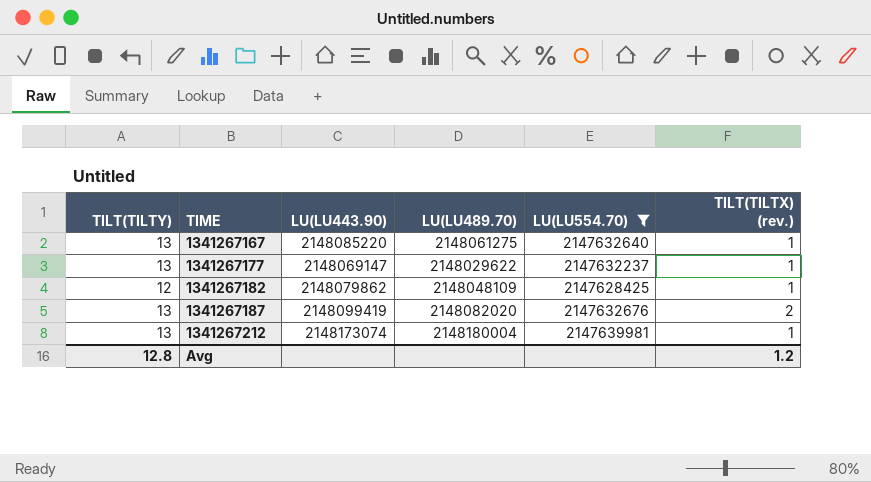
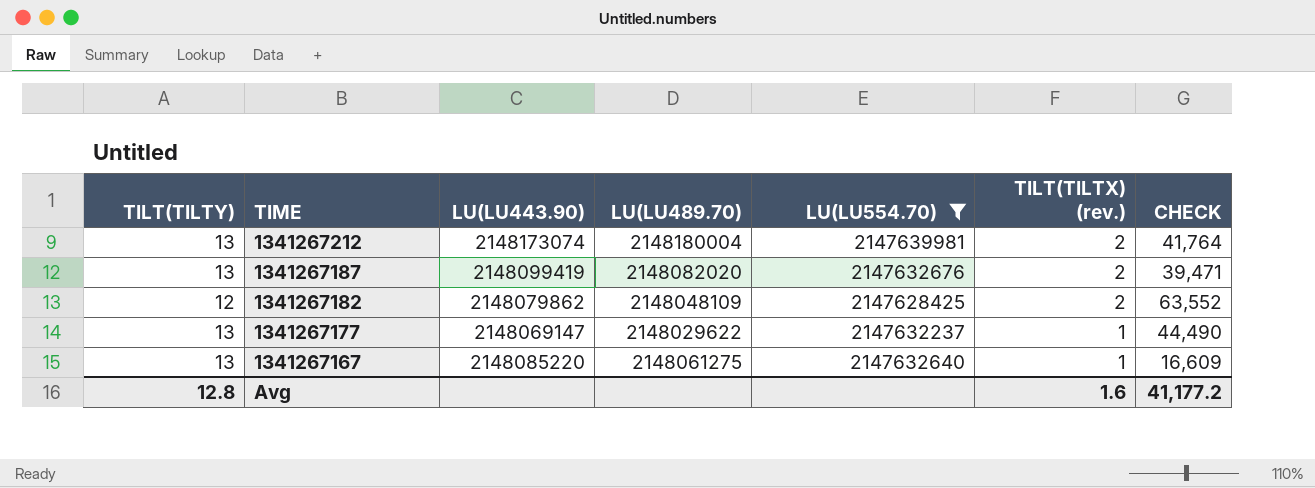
row order: TIME ascending -> TIME descending
column CHECK | position: none -> 7
1341267212 | TILT(TILTX) (rev.): 1 -> 2
1341267182 | TILT(TILTX) (rev.): 1 -> 2
Avg | TILT(TILTX) (rev.): 1.2 -> 1.6

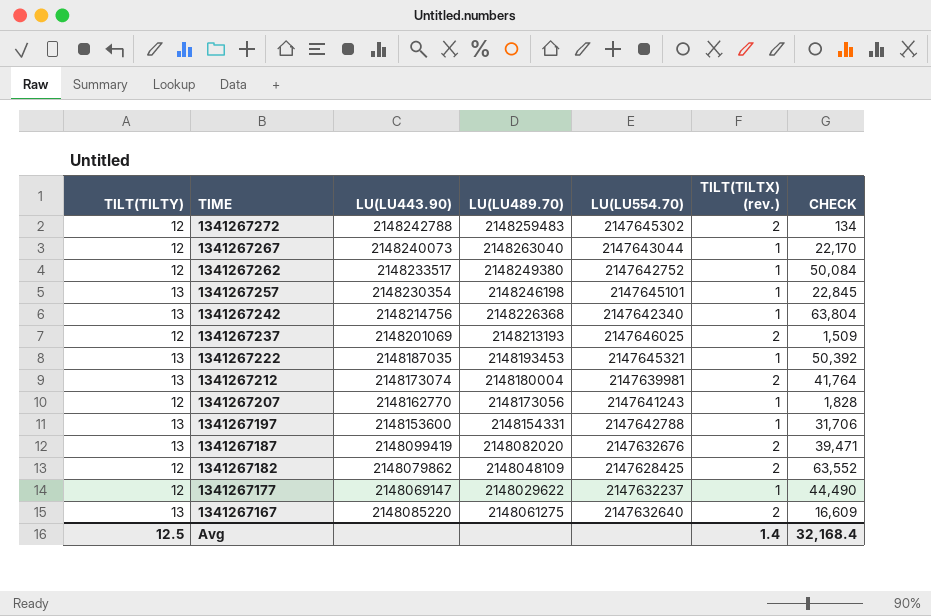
filter: LU(LU554.70) <= 2147639981 -> none
1341267177 | TILT(TILTY): 13 -> 12
1341267167 | TILT(TILTX) (rev.): 1 -> 2
Avg | TILT(TILTY): 12.8 -> 12.5
Avg | TILT(TILTX) (rev.): 1.6 -> 1.4
Avg | CHECK: 41,177.2 -> 32,168.4

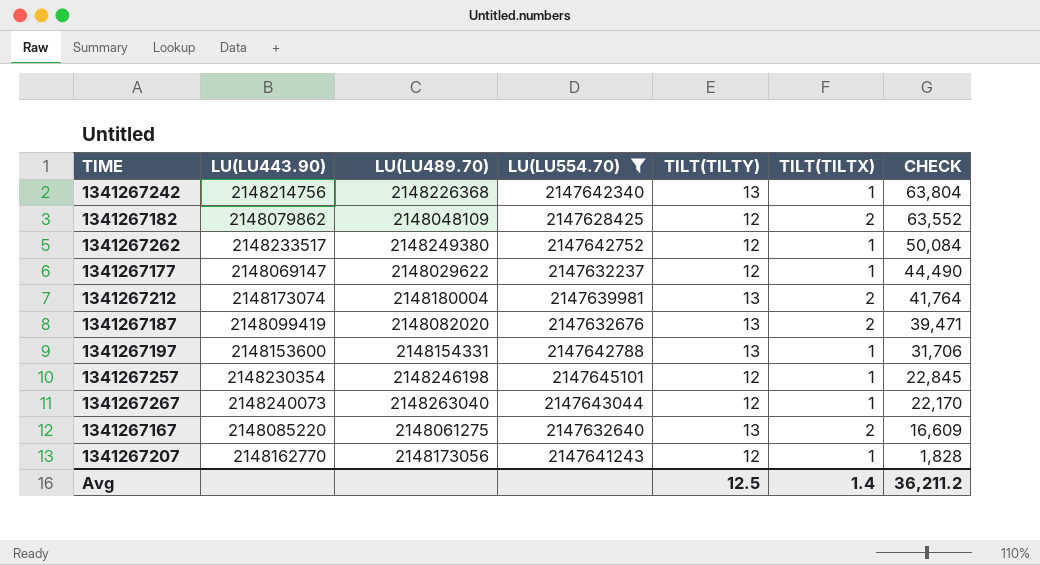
filter: none -> LU(LU554.70) <= 2147645101
row order: TIME descending -> CHECK descending
column TILT(TILTY) | position: 1 -> 5
column name: TILT(TILTX) (rev.) -> TILT(TILTX)
1341267257 | TILT(TILTY): 13 -> 12
Avg | CHECK: 32,168.4 -> 36,211.2

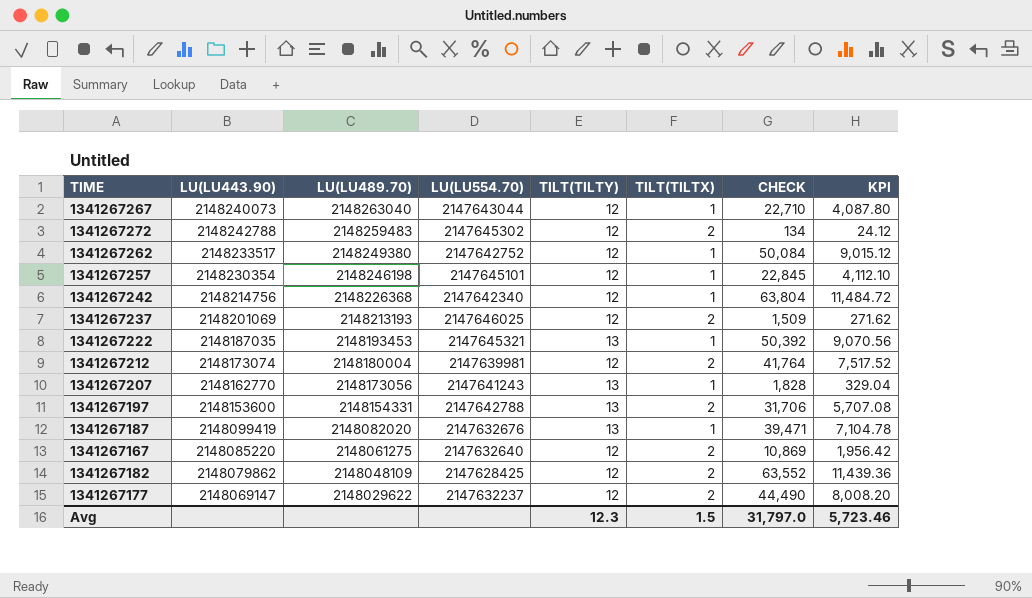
filter: LU(LU554.70) <= 2147645101 -> none
row order: CHECK descending -> LU(LU489.70) descending
column KPI | formula: none -> [CHECK] * 0.18
1341267267 | CHECK: 22,170 -> 22,710
1341267242 | TILT(TILTY): 13 -> 12
1341267212 | TILT(TILTY): 13 -> 12
1341267207 | TILT(TILTY): 12 -> 13
1341267197 | TILT(TILTX): 1 -> 2
1341267187 | TILT(TILTX): 2 -> 1
1341267167 | TILT(TILTY): 13 -> 12
1341267167 | CHECK: 16,609 -> 10,869
1341267177 | TILT(TILTX): 1 -> 2
Avg | TILT(TILTY): 12.5 -> 12.3
Avg | TILT(TILTX): 1.4 -> 1.5
Avg | CHECK: 36,211.2 -> 31,797.0

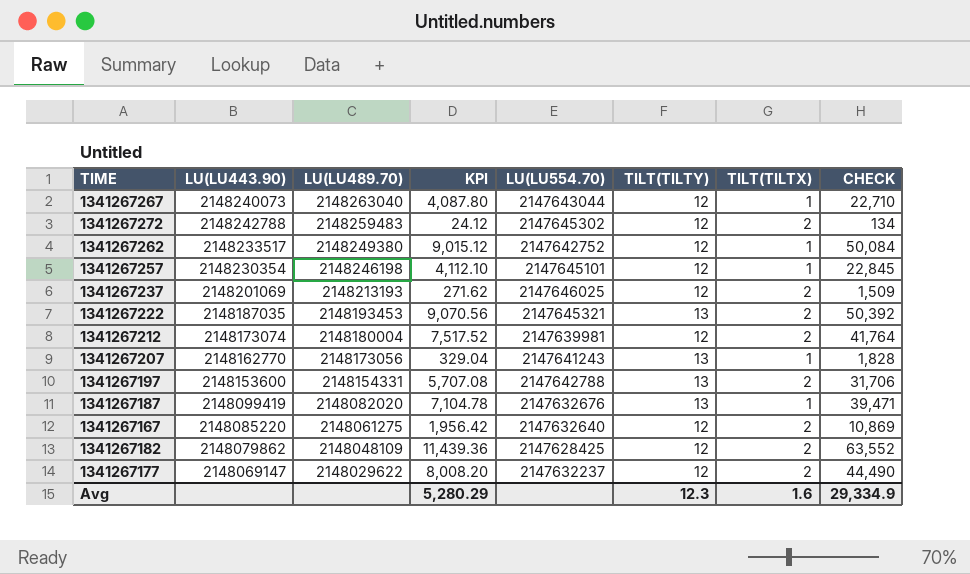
column KPI | position: 8 -> 4
row 1341267242: 2148214756 | 2148226368 | 2147642340 | 12 | 1 | 63,804 | 11,484.72 -> none
1341267222 | TILT(TILTX): 1 -> 2
Avg | KPI: 5,723.46 -> 5,280.29
Avg | TILT(TILTX): 1.5 -> 1.6
Avg | CHECK: 31,797.0 -> 29,334.9

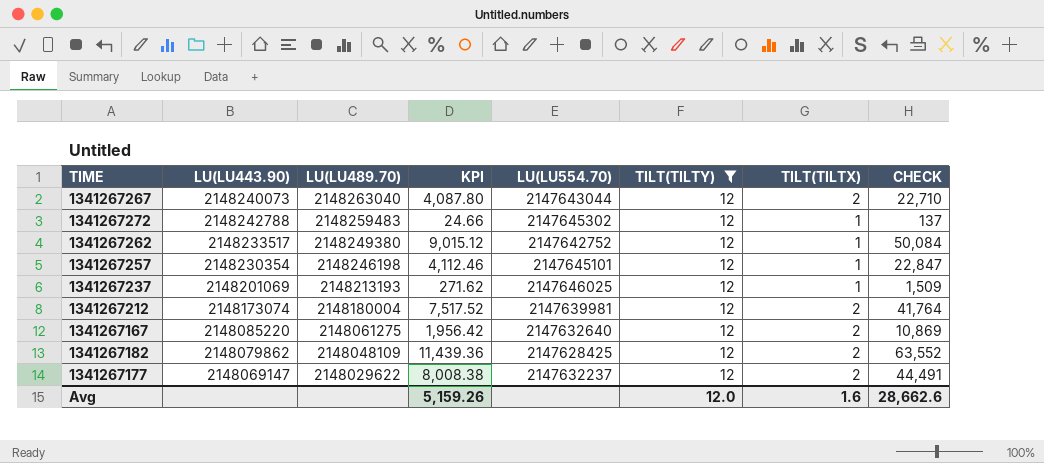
filter: none -> TILT(TILTY) = 12
1341267267 | TILT(TILTX): 1 -> 2
1341267272 | KPI: 24.12 -> 24.66
1341267272 | TILT(TILTX): 2 -> 1
1341267272 | CHECK: 134 -> 137
1341267257 | KPI: 4,112.10 -> 4,112.46
1341267257 | CHECK: 22,845 -> 22,847
1341267237 | TILT(TILTX): 2 -> 1
1341267177 | KPI: 8,008.20 -> 8,008.38
1341267177 | CHECK: 44,490 -> 44,491
Avg | KPI: 5,280.29 -> 5,159.26
Avg | TILT(TILTY): 12.3 -> 12.0
Avg | CHECK: 29,334.9 -> 28,662.6

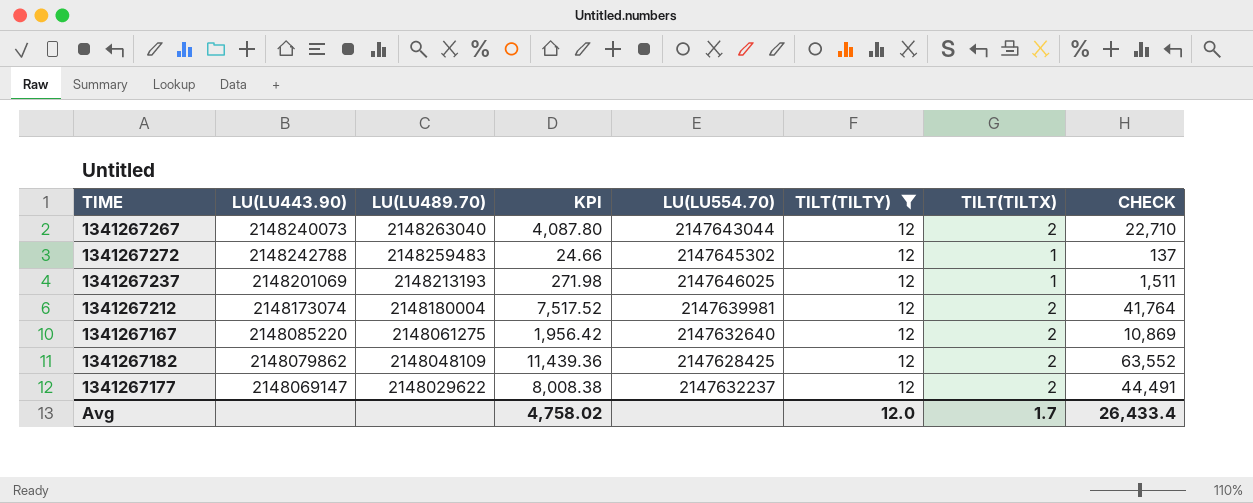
row 1341267262: 2148233517 | 2148249380 | 9,015.12 | 2147642752 | 12 | 1 | 50,084 -> none
row 1341267257: 2148230354 | 2148246198 | 4,112.46 | 2147645101 | 12 | 1 | 22,847 -> none
1341267237 | KPI: 271.62 -> 271.98
1341267237 | CHECK: 1,509 -> 1,511
Avg | KPI: 5,159.26 -> 4,758.02
Avg | TILT(TILTX): 1.6 -> 1.7
Avg | CHECK: 28,662.6 -> 26,433.4

